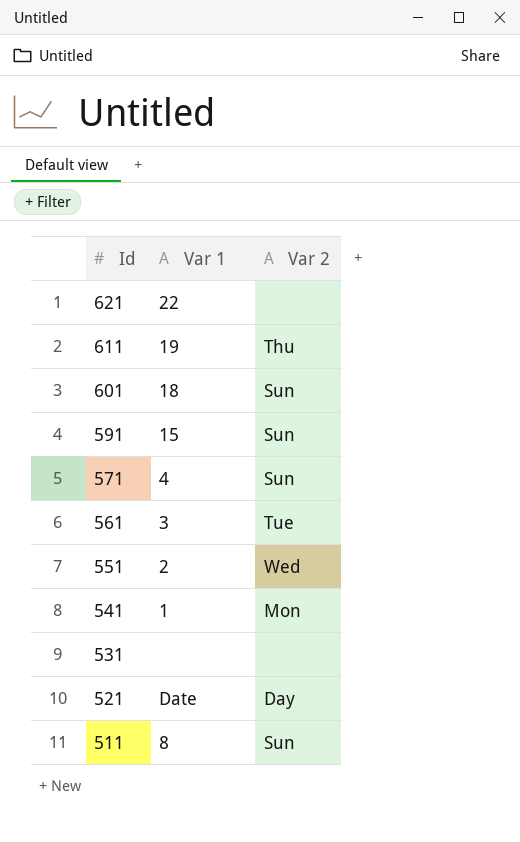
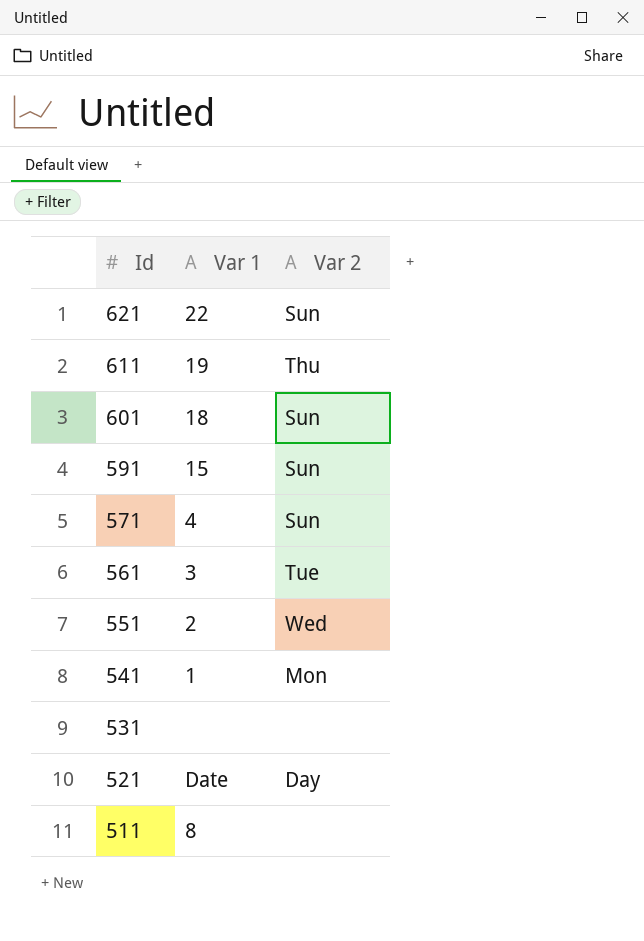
621 | Var 2: none -> Sun
511 | Var 2: Sun -> none

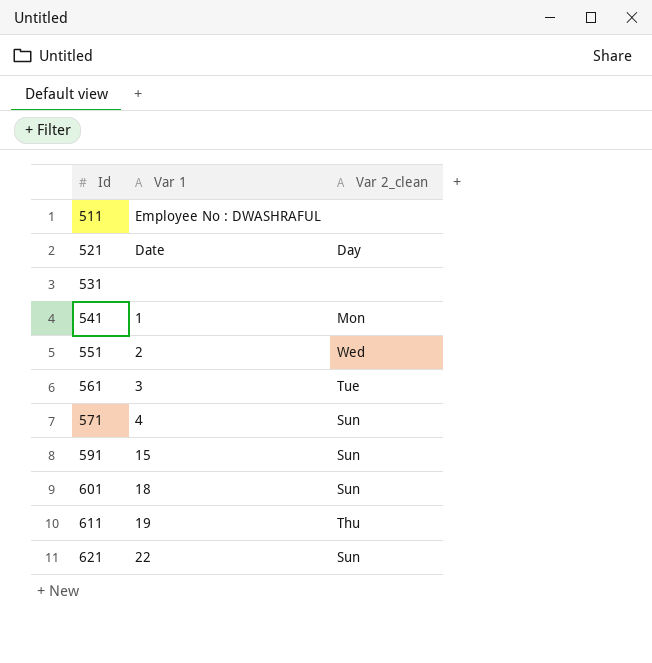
row order: Id descending -> Id ascending
column name: Var 2 -> Var 2_clean
511 | Var 1: 8 -> Employee No : DWASHRAFUL

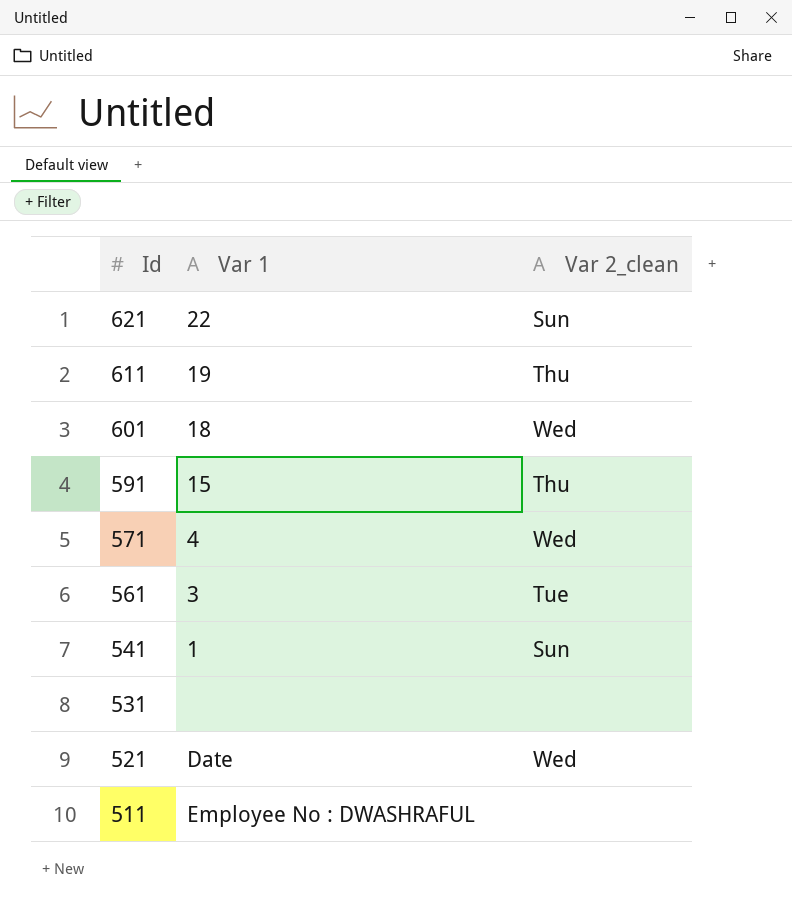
row order: Id ascending -> Id descending
row 551: 2 | Wed -> none
601 | Var 2_clean: Sun -> Wed
591 | Var 2_clean: Sun -> Thu
571 | Var 2_clean: Sun -> Wed
541 | Var 2_clean: Mon -> Sun
521 | Var 2_clean: Day -> Wed

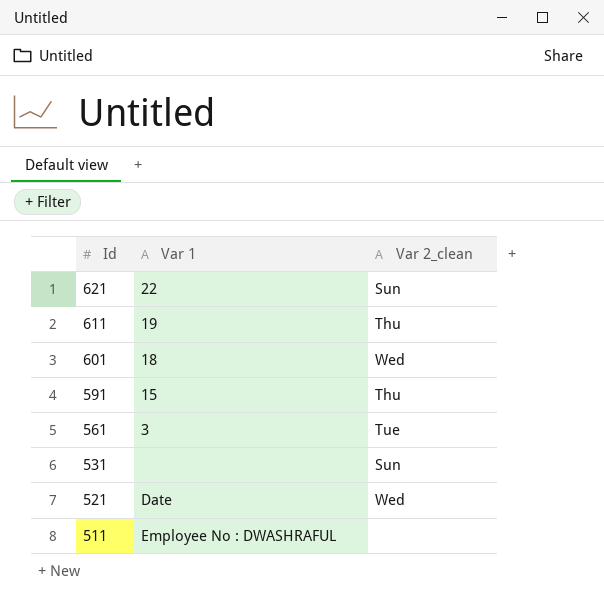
row 571: 4 | Wed -> none
row 541: 1 | Sun -> none
531 | Var 2_clean: none -> Sun

